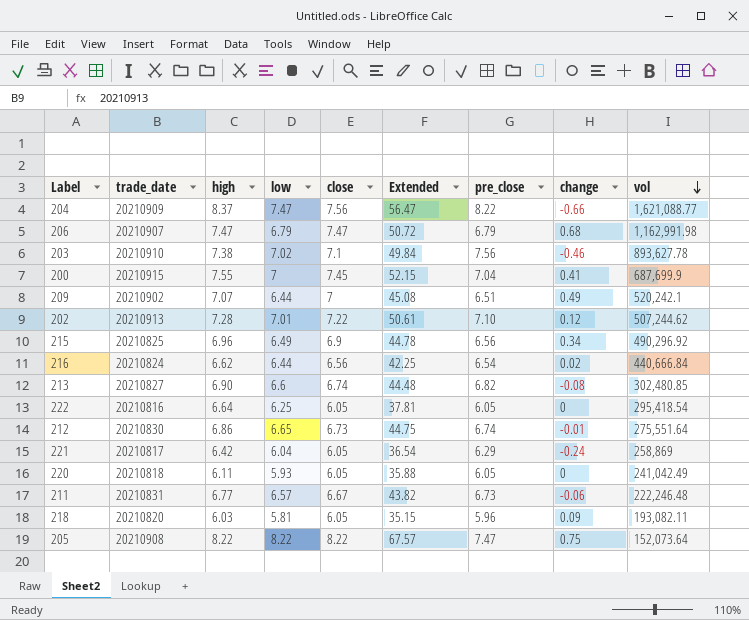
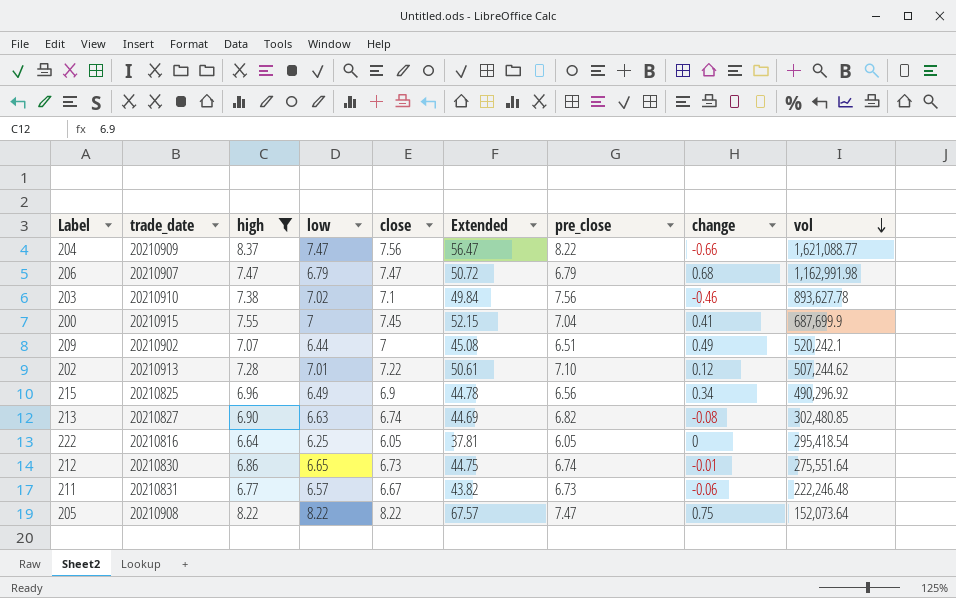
filter: none -> high >= 6.64
213 | low: 6.6 -> 6.63
213 | Extended: 44.48 -> 44.69

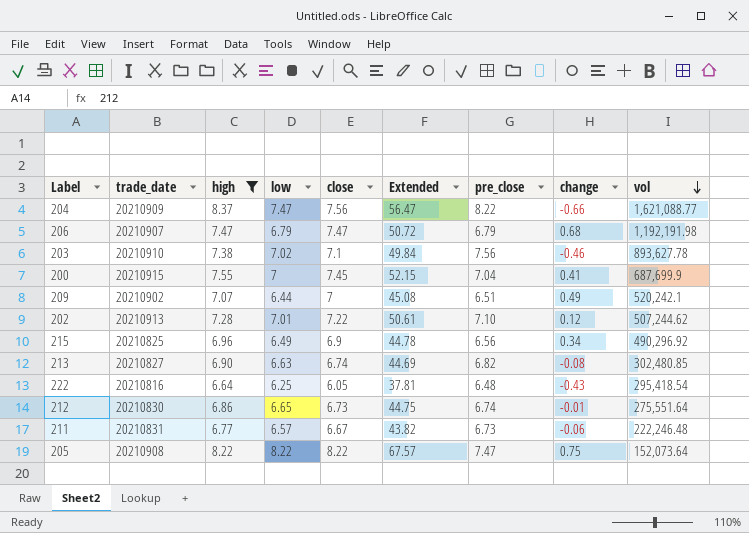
206 | vol: 1,162,991.98 -> 1,192,191.98
222 | pre_close: 6.05 -> 6.48
222 | change: 0 -> -0.43

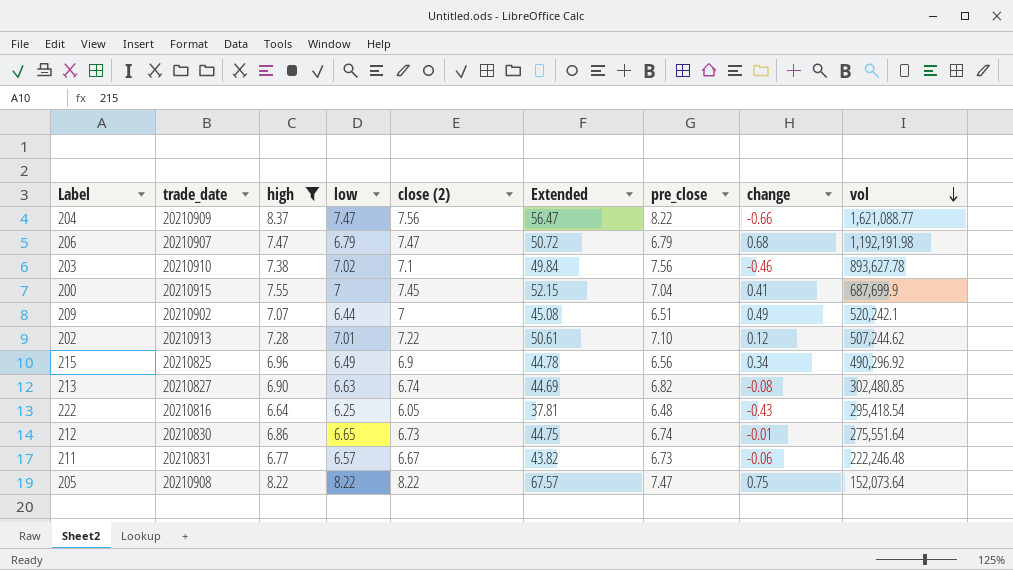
column name: close -> close (2)

